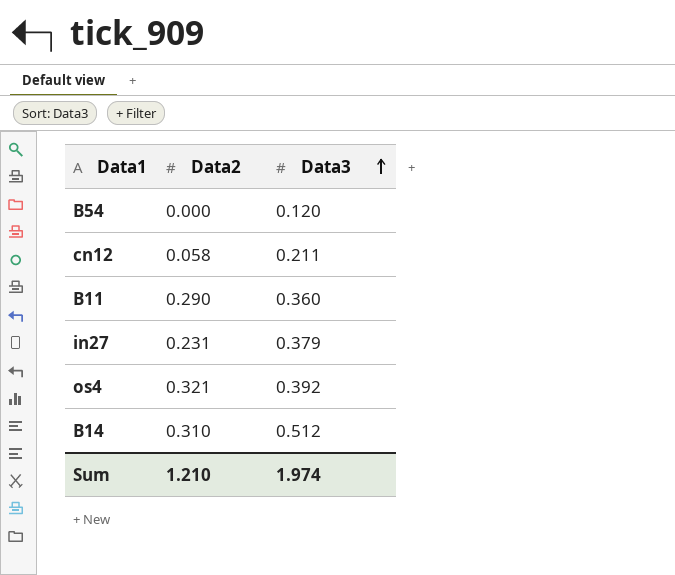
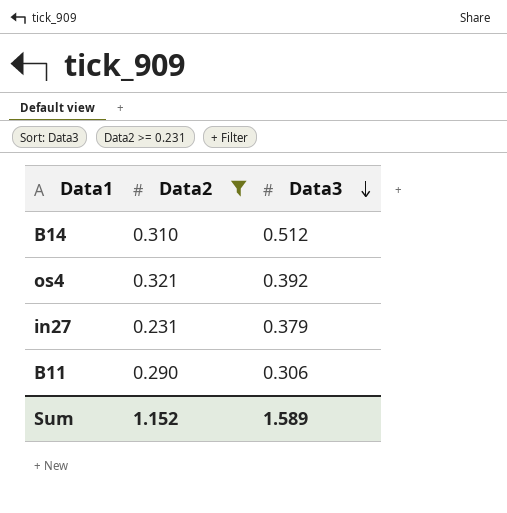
filter: none -> Data2 >= 0.231
row order: Data3 ascending -> Data3 descending
B11 | Data3: 0.360 -> 0.306
Sum | Data2: 1.210 -> 1.152
Sum | Data3: 1.974 -> 1.589

